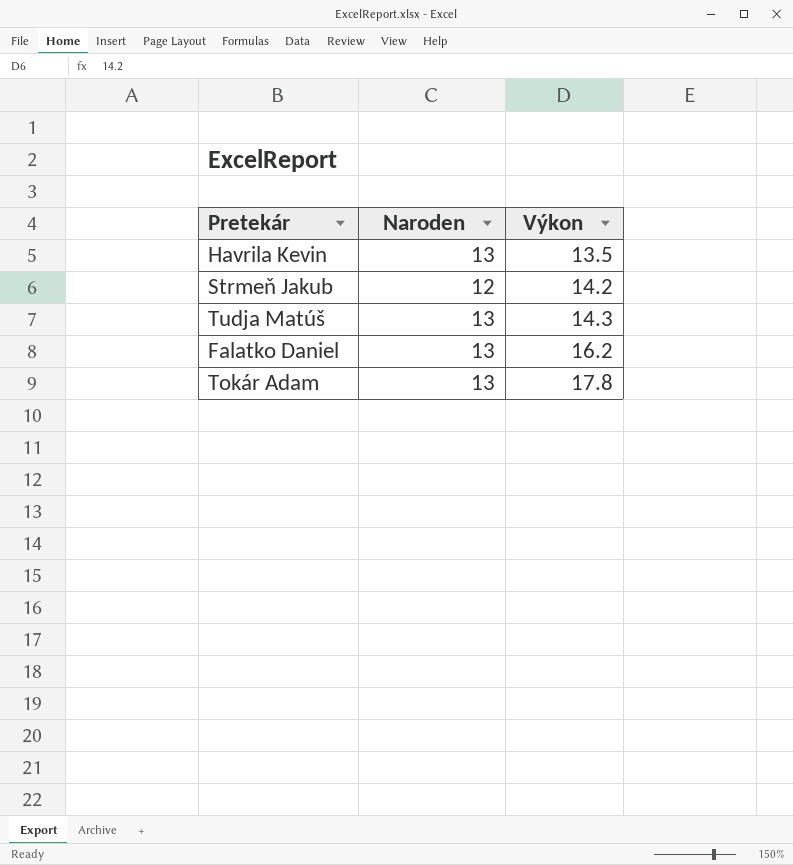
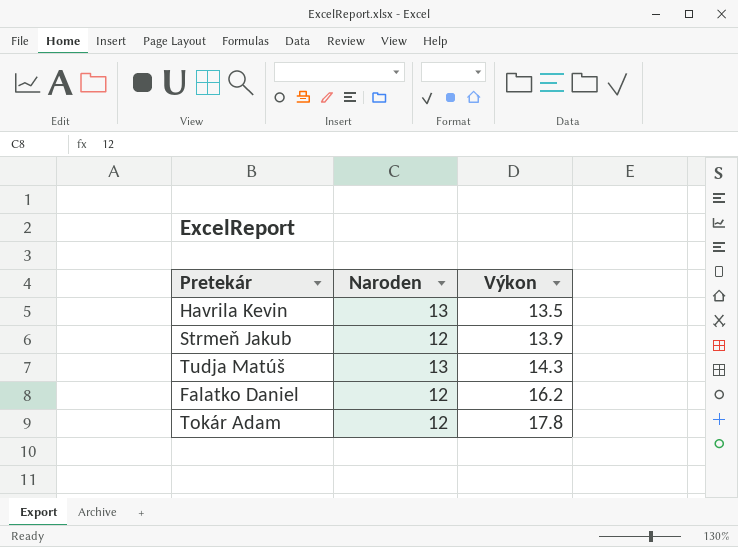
Strmeň Jakub | Výkon: 14.2 -> 13.9
Falatko Daniel | Naroden: 13 -> 12
Tokár Adam | Naroden: 13 -> 12

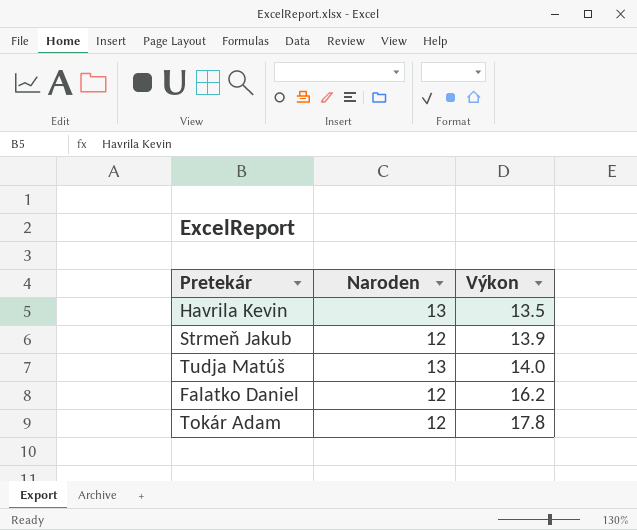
Tudja Matúš | Výkon: 14.3 -> 14.0

